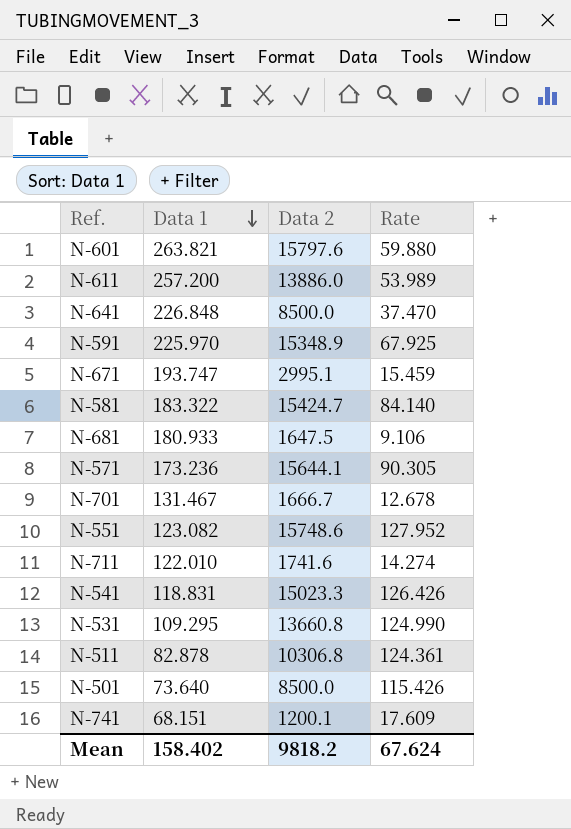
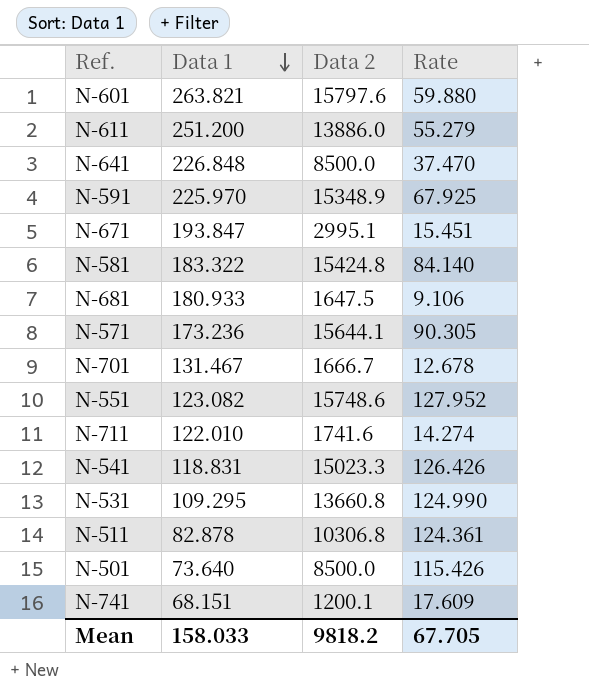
N-611 | Data 1: 257.200 -> 251.200
N-611 | Rate: 53.989 -> 55.279
N-671 | Data 1: 193.747 -> 193.847
N-671 | Rate: 15.459 -> 15.451
N-581 | Data 2: 15424.7 -> 15424.8
Mean | Data 1: 158.402 -> 158.033
Mean | Rate: 67.624 -> 67.705

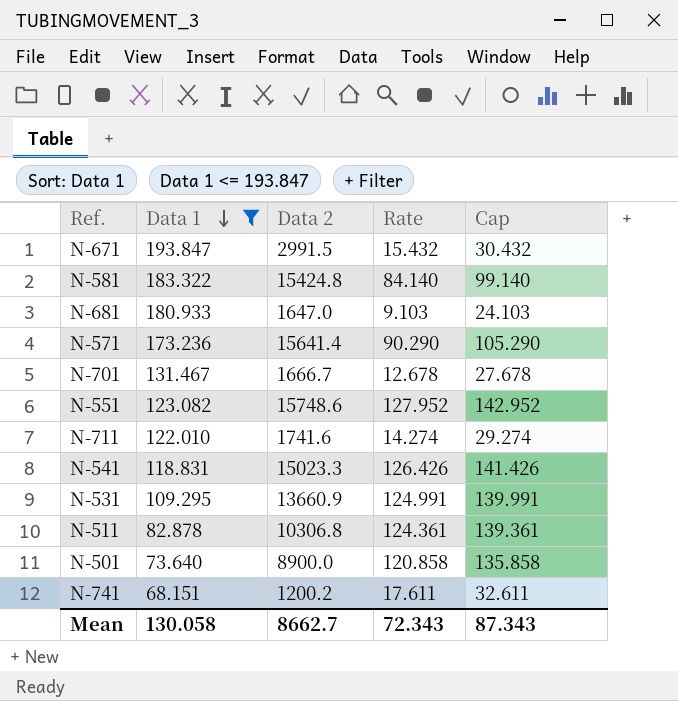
filter: none -> Data 1 <= 193.847
column Cap | formula: none -> [Rate] + 15
N-671 | Data 2: 2995.1 -> 2991.5
N-671 | Rate: 15.451 -> 15.432
N-681 | Data 2: 1647.5 -> 1647.0
N-681 | Rate: 9.106 -> 9.103
N-571 | Data 2: 15644.1 -> 15641.4
N-571 | Rate: 90.305 -> 90.290
N-531 | Data 2: 13660.8 -> 13660.9
N-531 | Rate: 124.990 -> 124.991
N-501 | Data 2: 8500.0 -> 8900.0
N-501 | Rate: 115.426 -> 120.858
N-741 | Data 2: 1200.1 -> 1200.2
N-741 | Rate: 17.609 -> 17.611
Mean | Data 1: 158.033 -> 130.058
Mean | Data 2: 9818.2 -> 8662.7
Mean | Rate: 67.705 -> 72.343

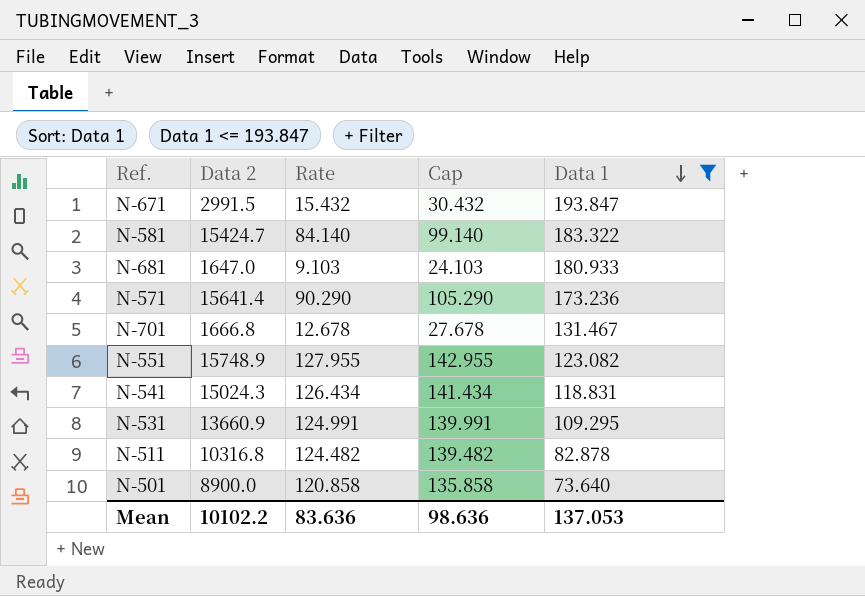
column Data 1 | position: 2 -> 5
row N-711: 122.010 | 1741.6 | 14.274 | 29.274 -> none
row N-741: 68.151 | 1200.2 | 17.611 | 32.611 -> none
N-581 | Data 2: 15424.8 -> 15424.7
N-701 | Data 2: 1666.7 -> 1666.8
N-551 | Data 2: 15748.6 -> 15748.9
N-551 | Rate: 127.952 -> 127.955
N-551 | Cap: 142.952 -> 142.955
N-541 | Data 2: 15023.3 -> 15024.3
N-541 | Rate: 126.426 -> 126.434
N-541 | Cap: 141.426 -> 141.434
N-511 | Data 2: 10306.8 -> 10316.8
N-511 | Rate: 124.361 -> 124.482
N-511 | Cap: 139.361 -> 139.482
Mean | Data 2: 8662.7 -> 10102.2
Mean | Rate: 72.343 -> 83.636
Mean | Cap: 87.343 -> 98.636
Mean | Data 1: 130.058 -> 137.053

